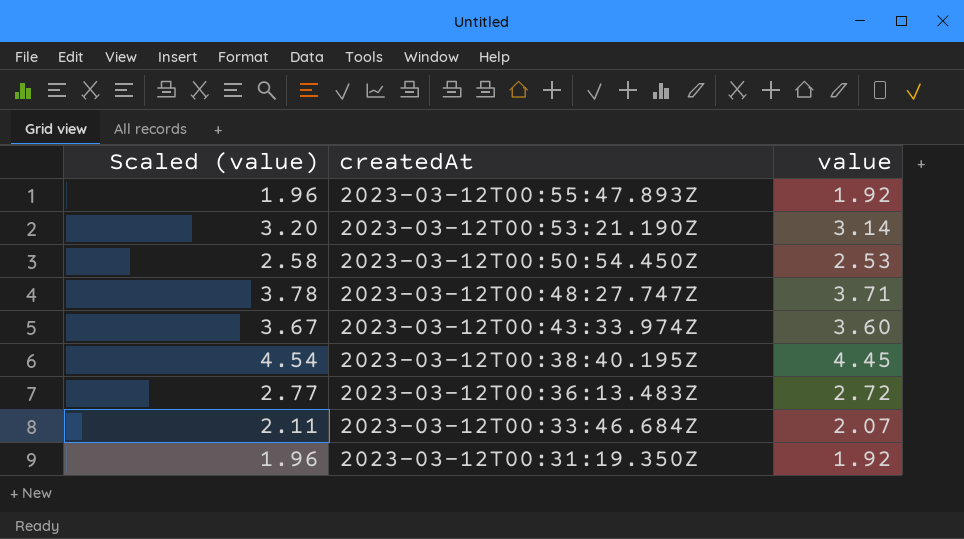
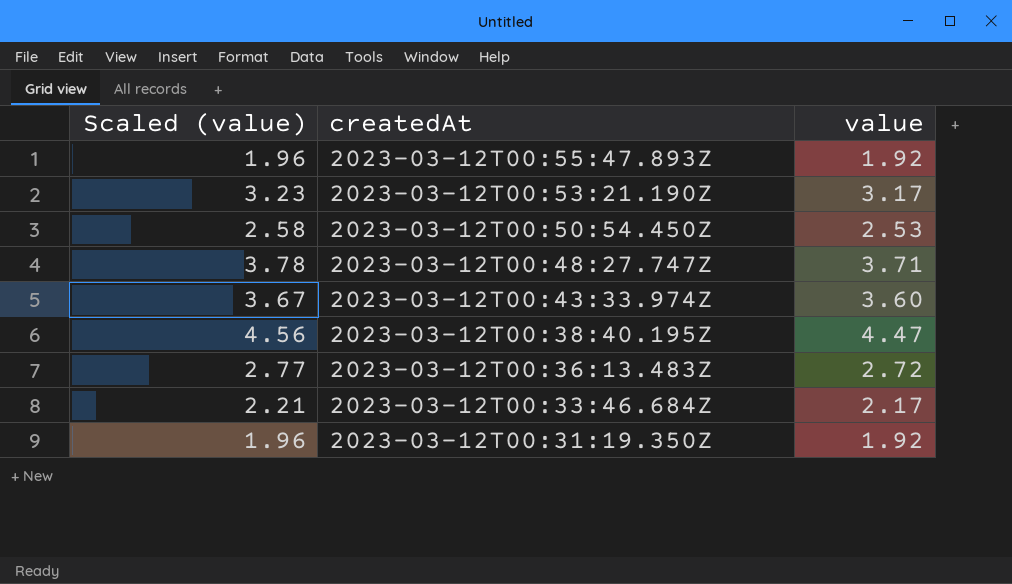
2023-03-12T00:53:21.190Z | Scaled (value): 3.20 -> 3.23
2023-03-12T00:53:21.190Z | value: 3.14 -> 3.17
2023-03-12T00:38:40.195Z | Scaled (value): 4.54 -> 4.56
2023-03-12T00:38:40.195Z | value: 4.45 -> 4.47
2023-03-12T00:33:46.684Z | Scaled (value): 2.11 -> 2.21
2023-03-12T00:33:46.684Z | value: 2.07 -> 2.17

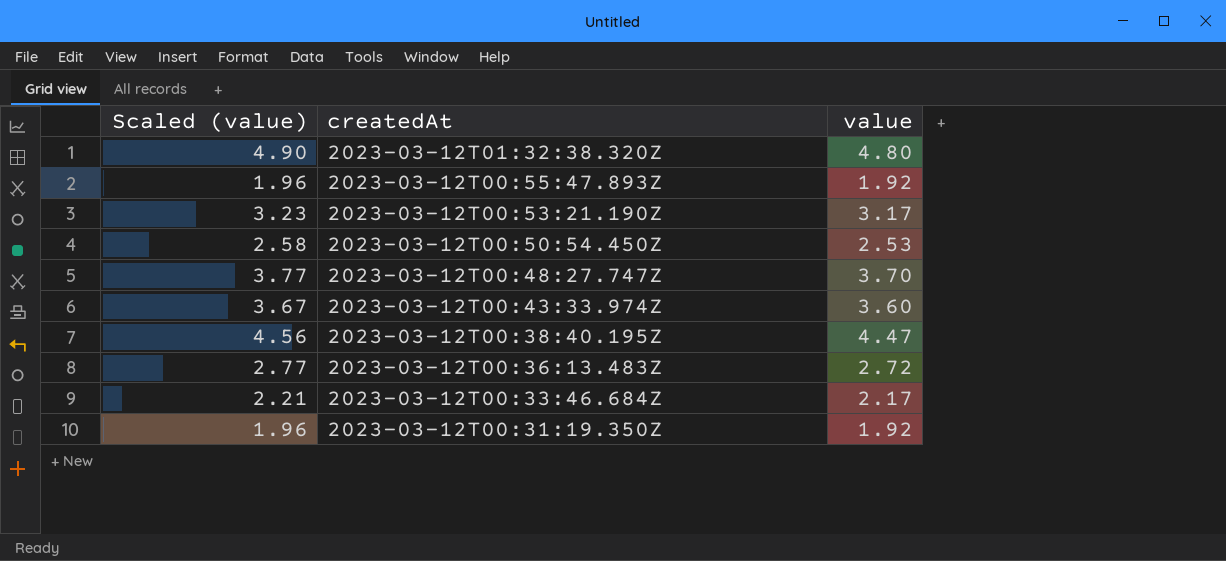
row 2023-03-12T01:32:38.320Z: none -> 4.90 | 4.80
2023-03-12T00:48:27.747Z | Scaled (value): 3.78 -> 3.77
2023-03-12T00:48:27.747Z | value: 3.71 -> 3.70

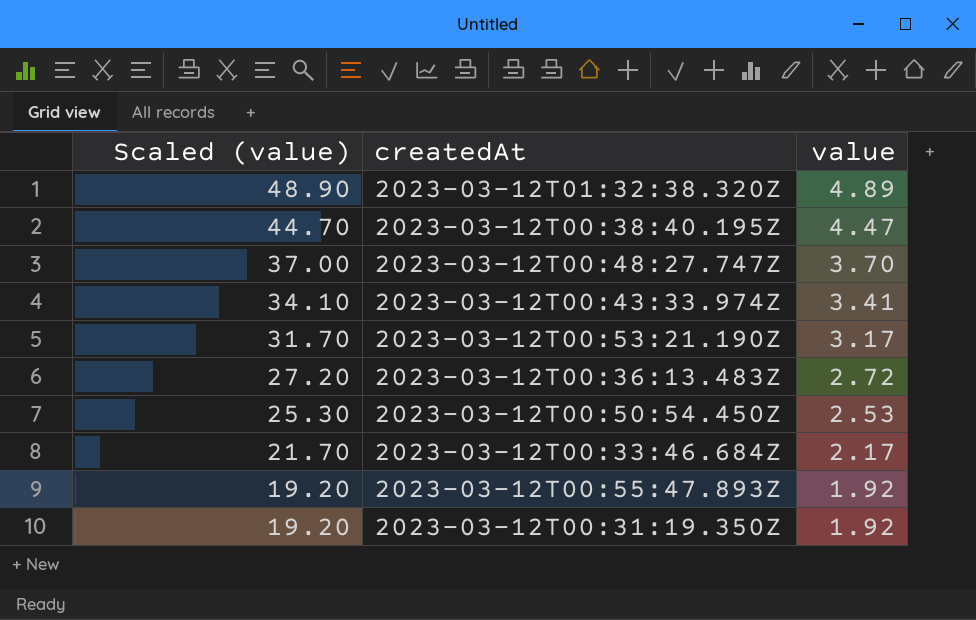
row order: createdAt descending -> Scaled (value) descending
column Scaled (value) | formula: [value] * 1.02 -> [value] * 10
2023-03-12T01:32:38.320Z | value: 4.80 -> 4.89
2023-03-12T00:43:33.974Z | value: 3.60 -> 3.41

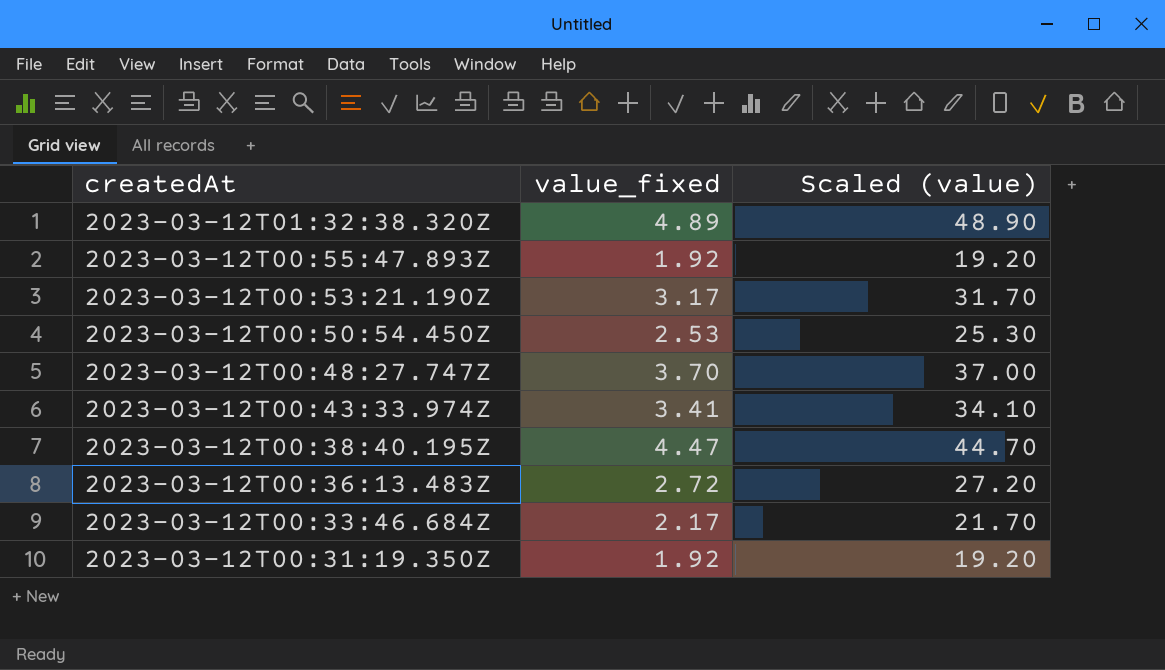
row order: Scaled (value) descending -> createdAt descending
column name: value -> value_fixed
column Scaled (value) | position: 1 -> 3

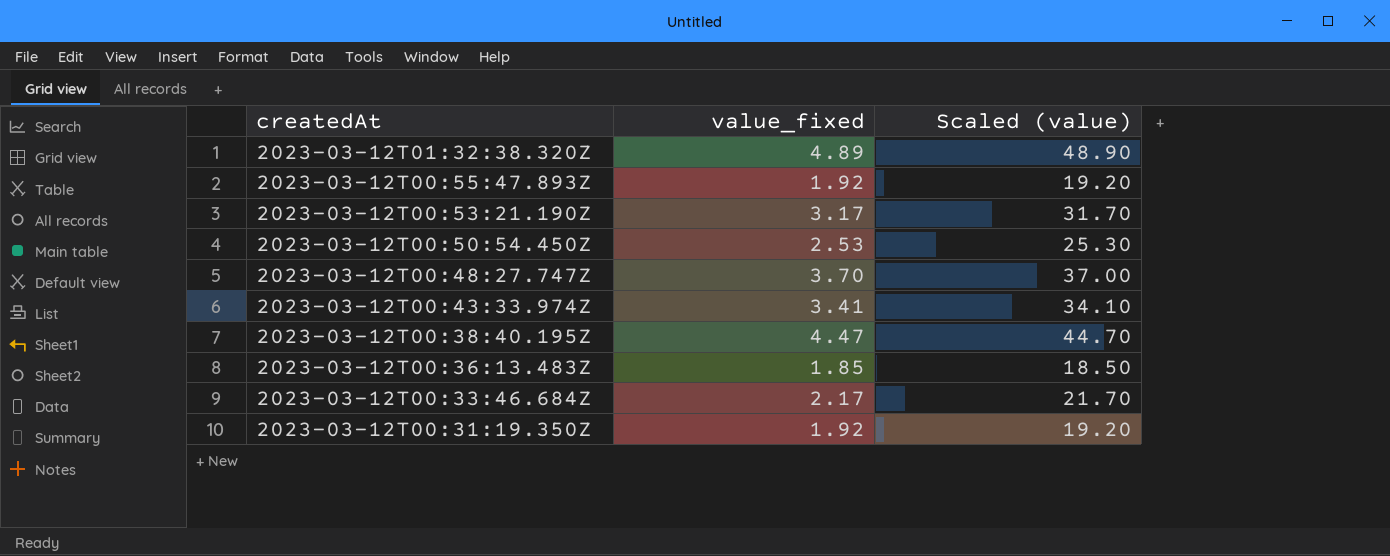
2023-03-12T00:36:13.483Z | value_fixed: 2.72 -> 1.85
2023-03-12T00:36:13.483Z | Scaled (value): 27.20 -> 18.50

